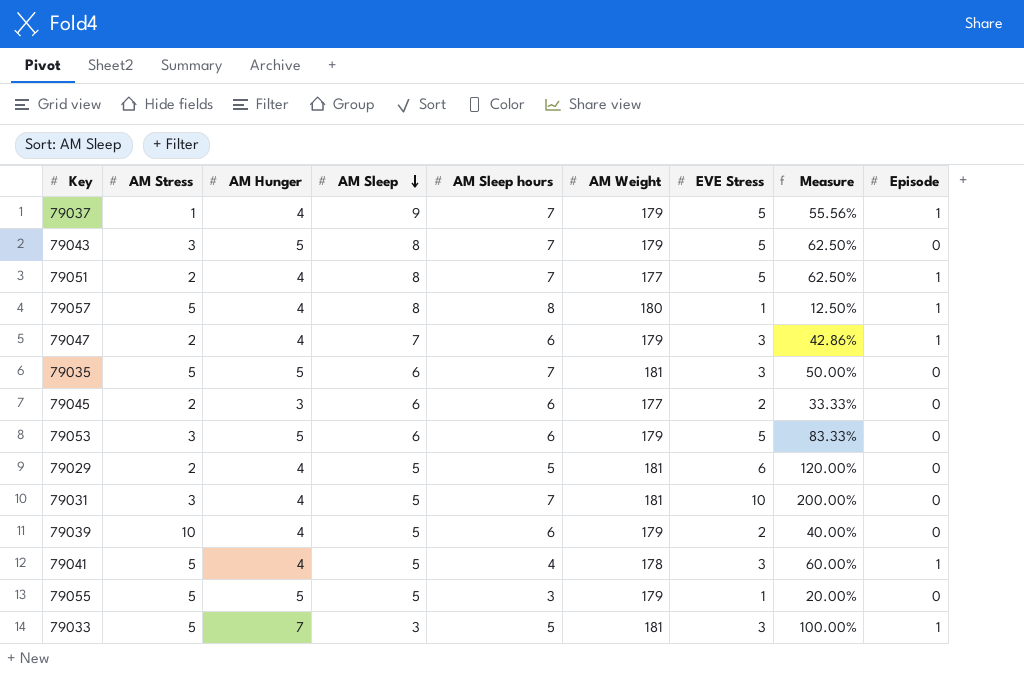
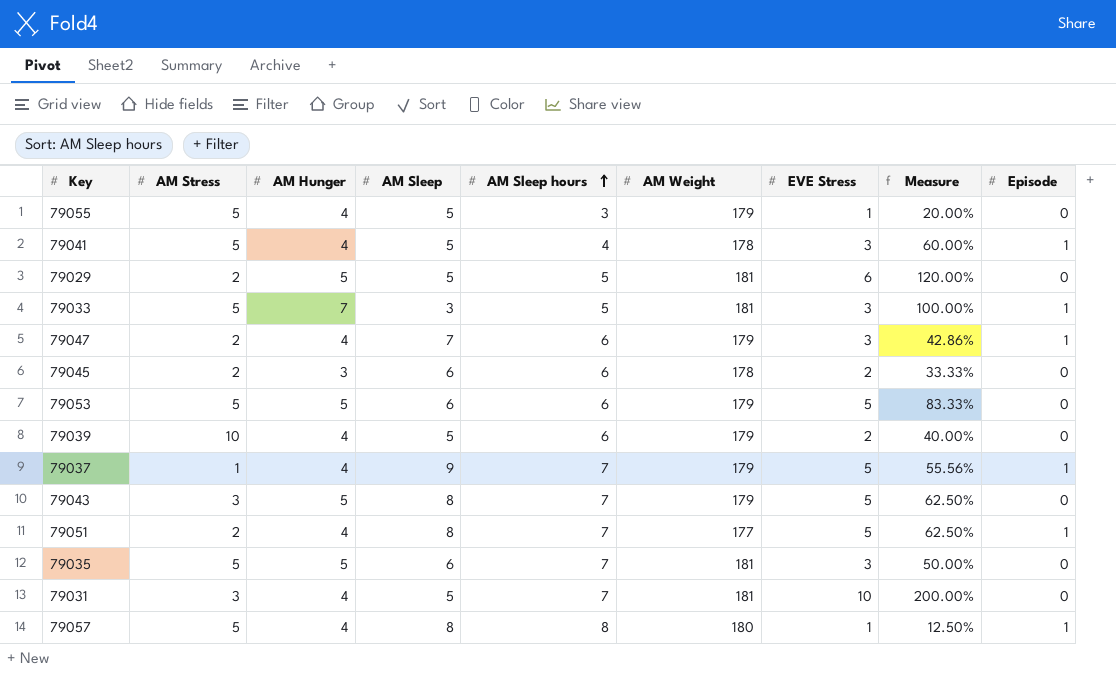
row order: AM Sleep descending -> AM Sleep hours ascending
79055 | AM Hunger: 5 -> 4
79029 | AM Hunger: 4 -> 5
79045 | AM Weight: 177 -> 178
79053 | AM Stress: 3 -> 5

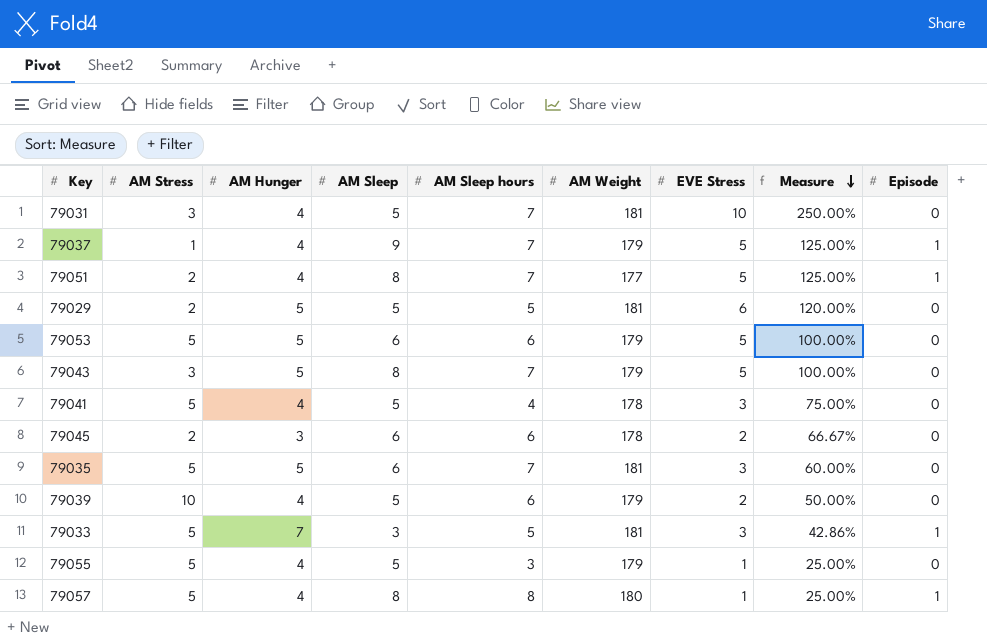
row order: AM Sleep hours ascending -> Measure descending
column Measure | formula: [EVE Stress] / [AM Sleep] -> [EVE Stress] / [AM Hunger]
row 79047: 2 | 4 | 7 | 6 | 179 | 3 | 42.86% | 1 -> none
79041 | Episode: 1 -> 0

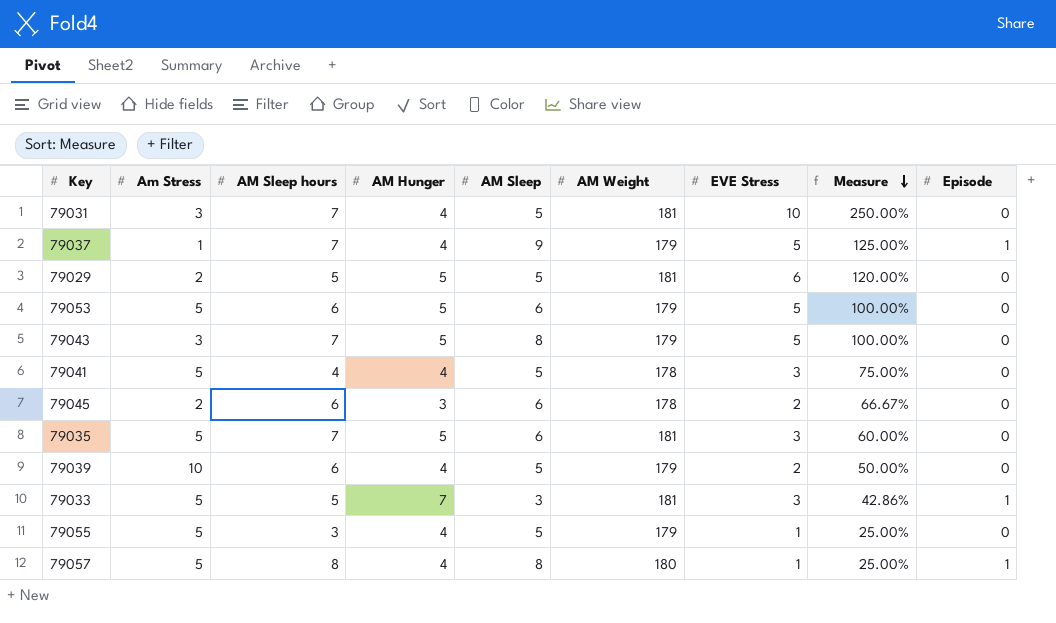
column name: AM Stress -> Am Stress
column AM Sleep hours | position: 5 -> 3
row 79051: 2 | 4 | 8 | 7 | 177 | 5 | 125.00% | 1 -> none

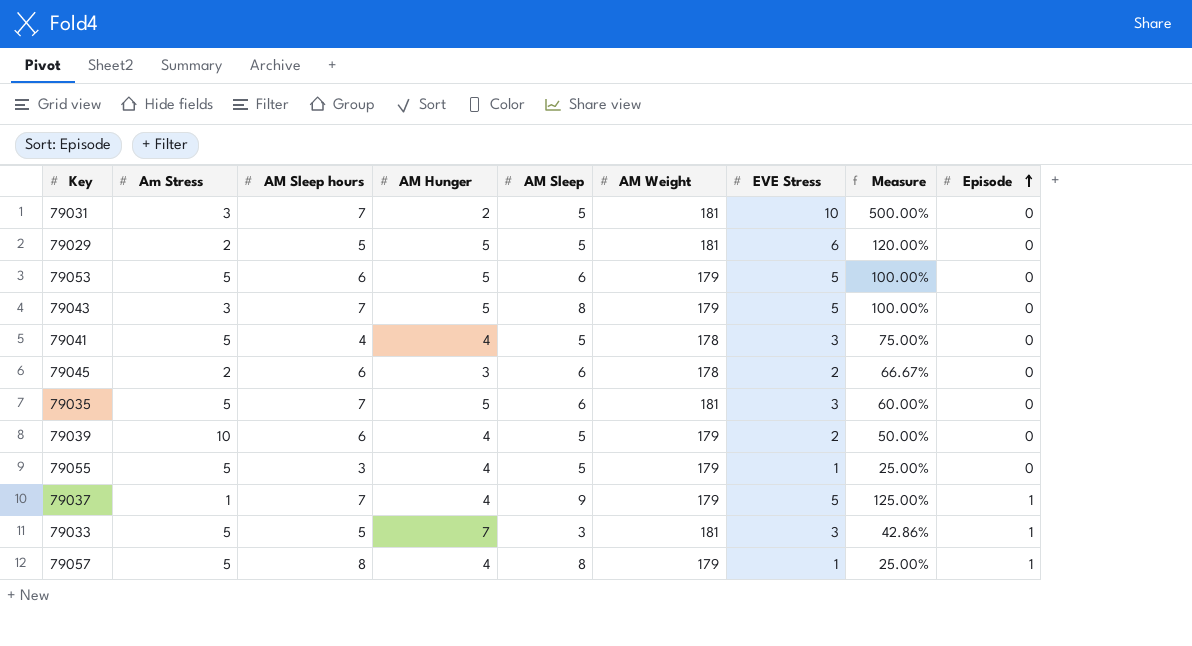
row order: Measure descending -> Episode ascending
79031 | AM Hunger: 4 -> 2
79031 | Measure: 250.00% -> 500.00%
79057 | AM Weight: 180 -> 179

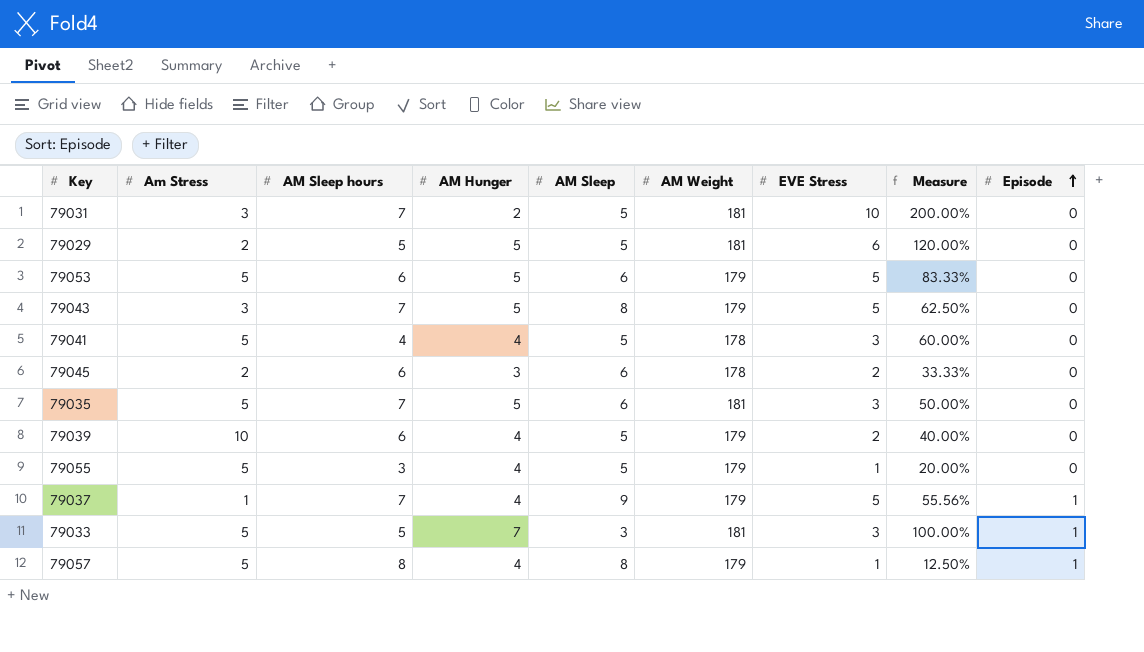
column Measure | formula: [EVE Stress] / [AM Hunger] -> [EVE Stress] / [AM Sleep]

